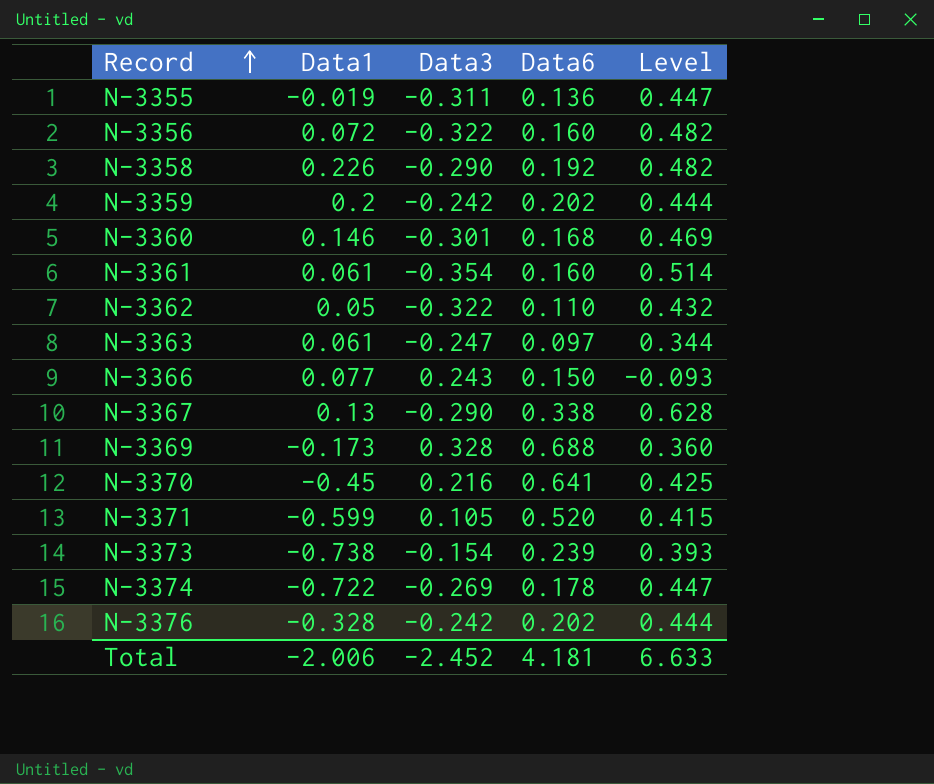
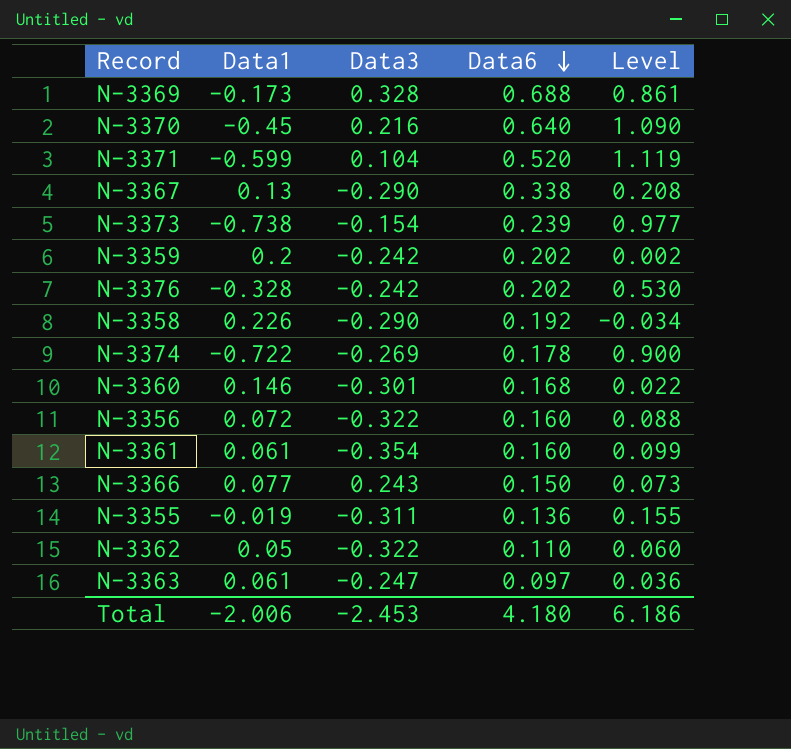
row order: Record ascending -> Data6 descending
column Level | formula: [Data6] - [Data3] -> [Data6] - [Data1]
N-3370 | Data6: 0.641 -> 0.640
N-3371 | Data3: 0.105 -> 0.104
Total | Data3: -2.452 -> -2.453
Total | Data6: 4.181 -> 4.180
Total | Level: 6.633 -> 6.186

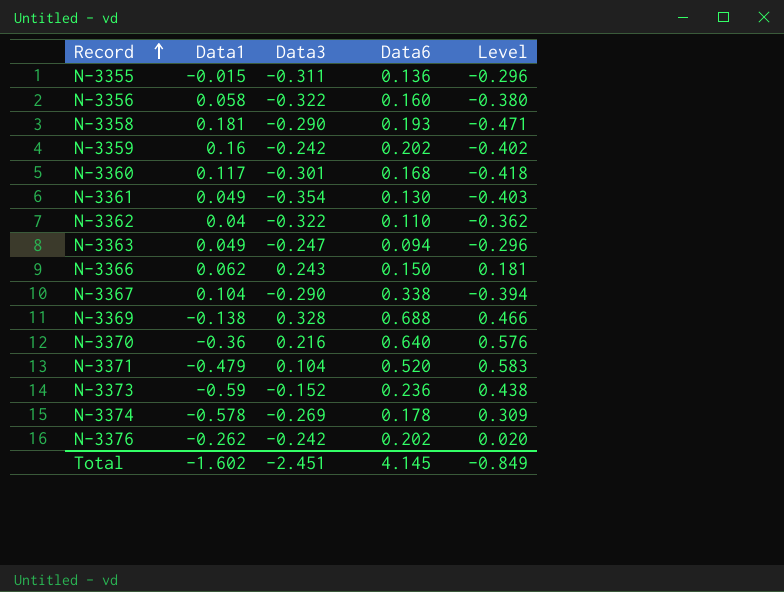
row order: Data6 descending -> Record ascending
column Level | formula: [Data6] - [Data1] -> [Data3] - [Data1]
N-3355 | Data1: -0.019 -> -0.015
N-3356 | Data1: 0.072 -> 0.058
N-3358 | Data1: 0.226 -> 0.181
N-3358 | Data6: 0.192 -> 0.193
N-3359 | Data1: 0.2 -> 0.16
N-3360 | Data1: 0.146 -> 0.117
N-3361 | Data1: 0.061 -> 0.049
N-3361 | Data6: 0.160 -> 0.130
N-3362 | Data1: 0.05 -> 0.04
N-3363 | Data1: 0.061 -> 0.049
N-3363 | Data6: 0.097 -> 0.094
N-3366 | Data1: 0.077 -> 0.062
N-3367 | Data1: 0.13 -> 0.104
N-3369 | Data1: -0.173 -> -0.138
N-3370 | Data1: -0.45 -> -0.36
N-3371 | Data1: -0.599 -> -0.479
N-3373 | Data1: -0.738 -> -0.59
N-3373 | Data3: -0.154 -> -0.152
N-3373 | Data6: 0.239 -> 0.236
N-3374 | Data1: -0.722 -> -0.578
N-3376 | Data1: -0.328 -> -0.262
Total | Data1: -2.006 -> -1.602
Total | Data3: -2.453 -> -2.451
Total | Data6: 4.180 -> 4.145
Total | Level: 6.186 -> -0.849

